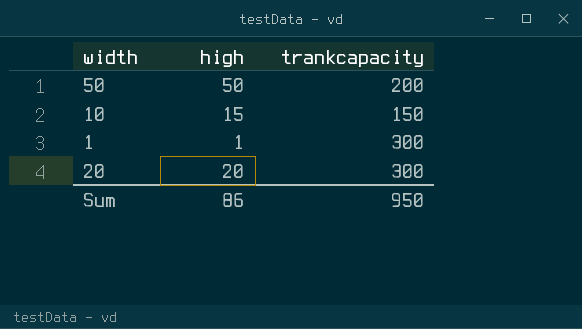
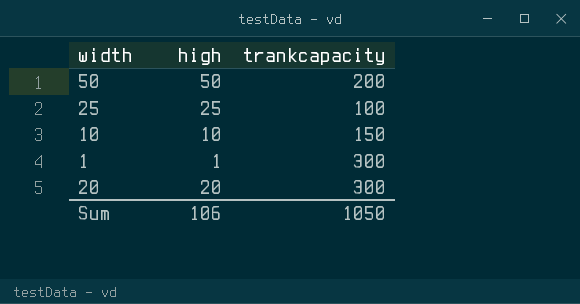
row 25: none -> 25 | 100
10 | high: 15 -> 10
Sum | high: 86 -> 106
Sum | trankcapacity: 950 -> 1050

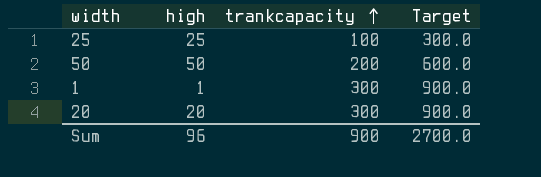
row order: none -> trankcapacity ascending
column Target | formula: none -> [trankcapacity] * 3
row 10: 10 | 150 -> none
Sum | high: 106 -> 96
Sum | trankcapacity: 1050 -> 900

